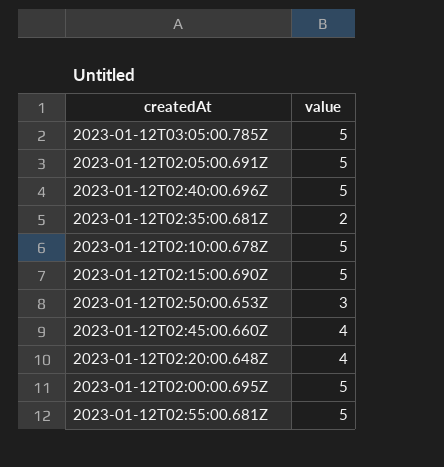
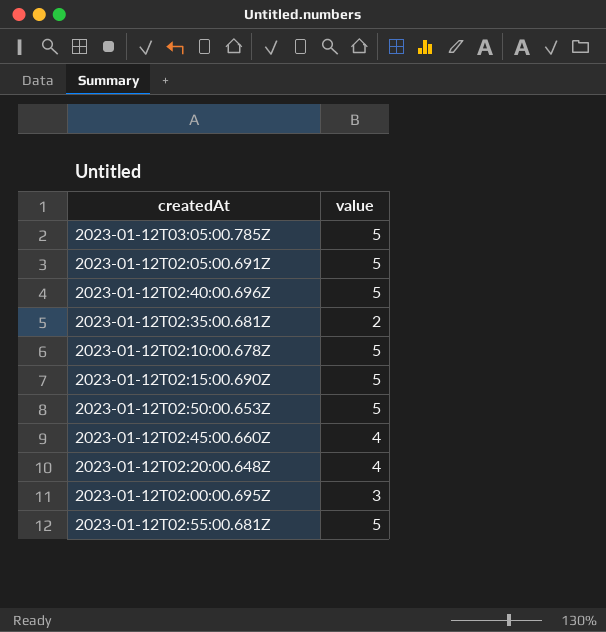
2023-01-12T02:50:00.653Z | value: 3 -> 5
2023-01-12T02:00:00.695Z | value: 5 -> 3

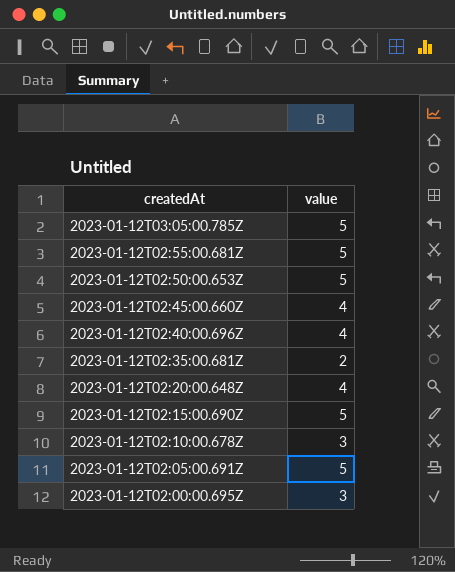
row order: none -> createdAt descending
2023-01-12T02:40:00.696Z | value: 5 -> 4
2023-01-12T02:10:00.678Z | value: 5 -> 3

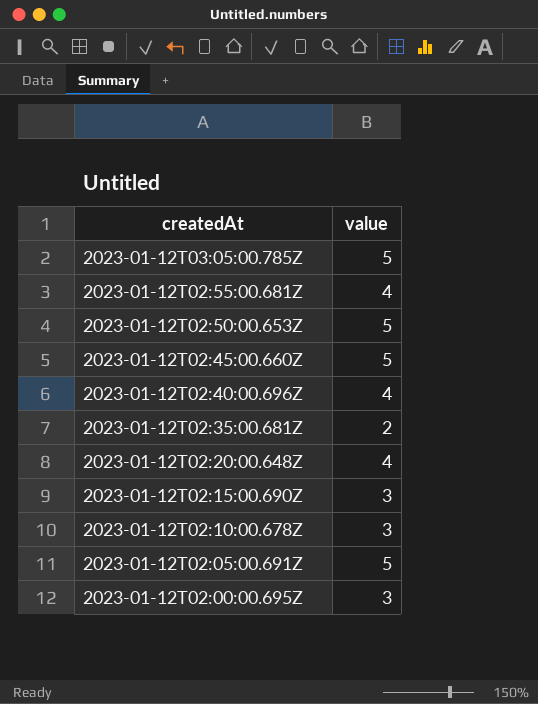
2023-01-12T02:55:00.681Z | value: 5 -> 4
2023-01-12T02:45:00.660Z | value: 4 -> 5
2023-01-12T02:15:00.690Z | value: 5 -> 3

